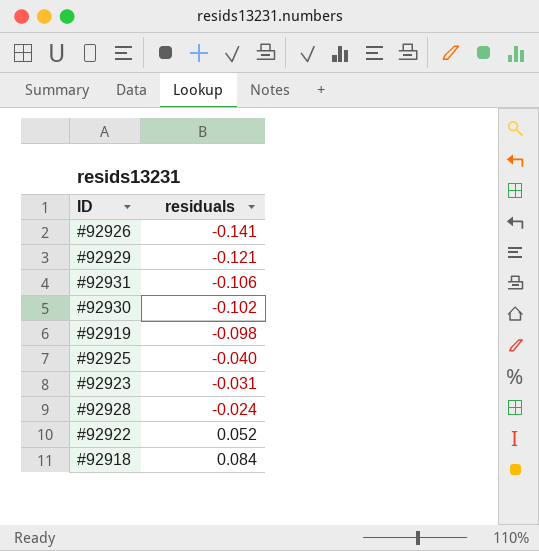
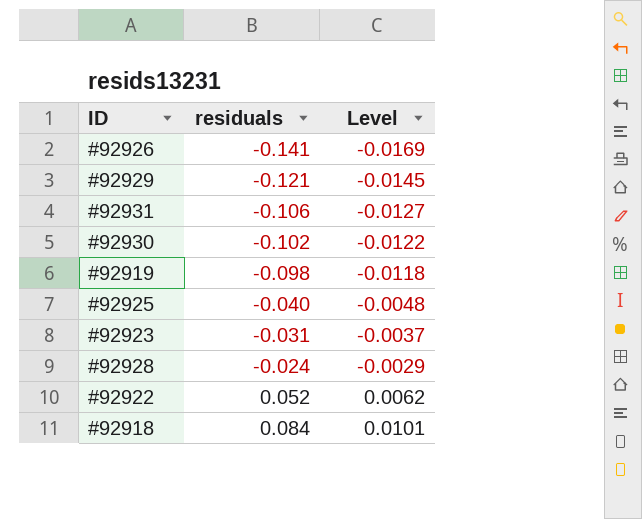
column Level | formula: none -> [residuals] * 0.12

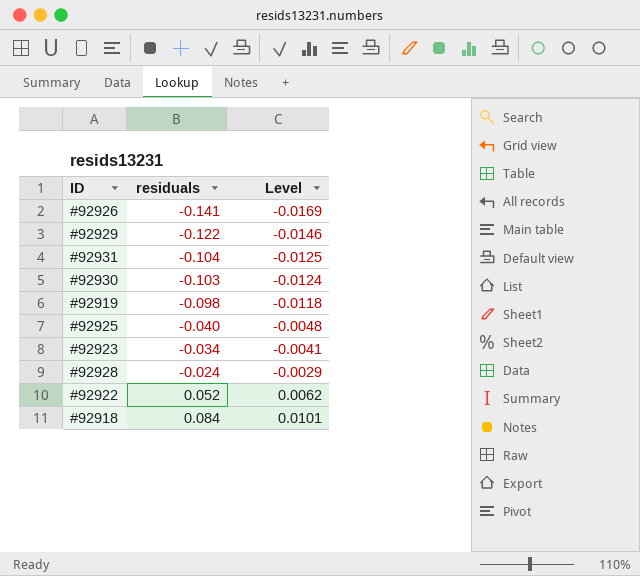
#92929 | residuals: -0.121 -> -0.122
#92929 | Level: -0.0145 -> -0.0146
#92931 | residuals: -0.106 -> -0.104
#92931 | Level: -0.0127 -> -0.0125
#92930 | residuals: -0.102 -> -0.103
#92930 | Level: -0.0122 -> -0.0124
#92923 | residuals: -0.031 -> -0.034
#92923 | Level: -0.0037 -> -0.0041

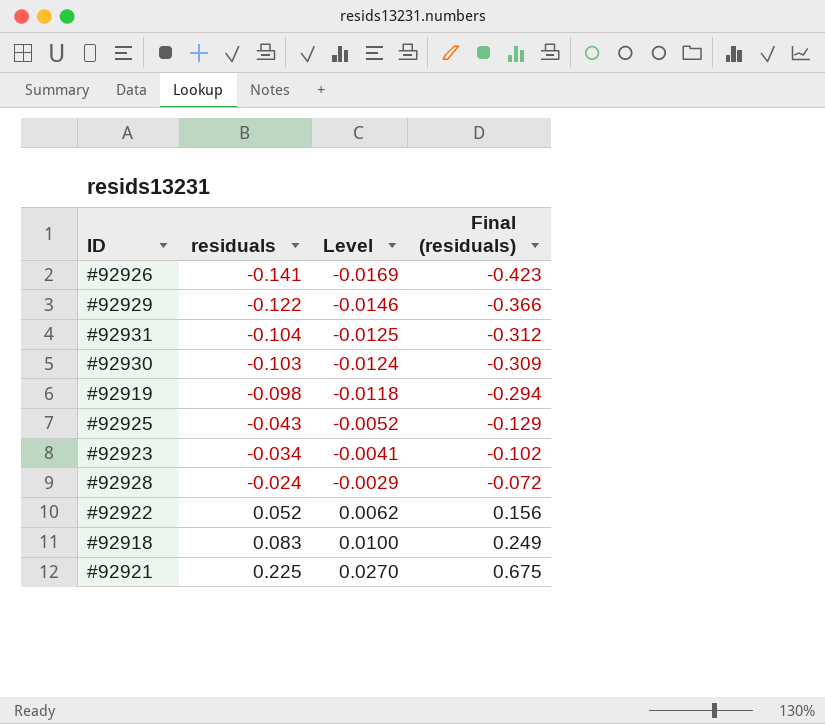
column Final (residuals) | formula: none -> [residuals] * 3
#92925 | residuals: -0.040 -> -0.043
#92925 | Level: -0.0048 -> -0.0052
#92918 | residuals: 0.084 -> 0.083
#92918 | Level: 0.0101 -> 0.0100
row #92921: none -> 0.225 | 0.0270 | 0.675

